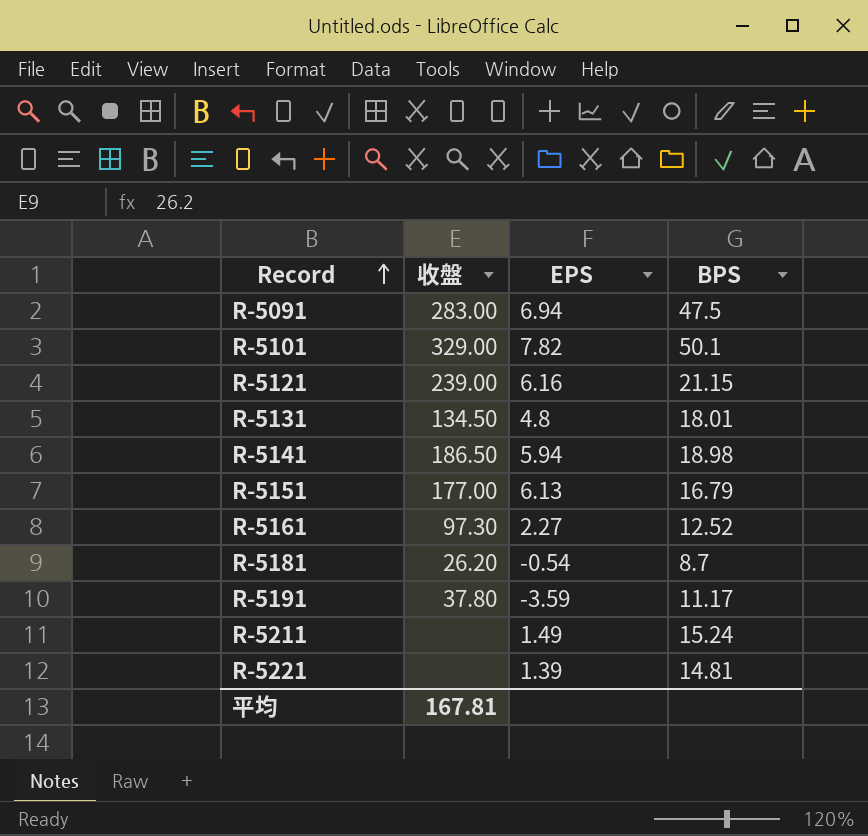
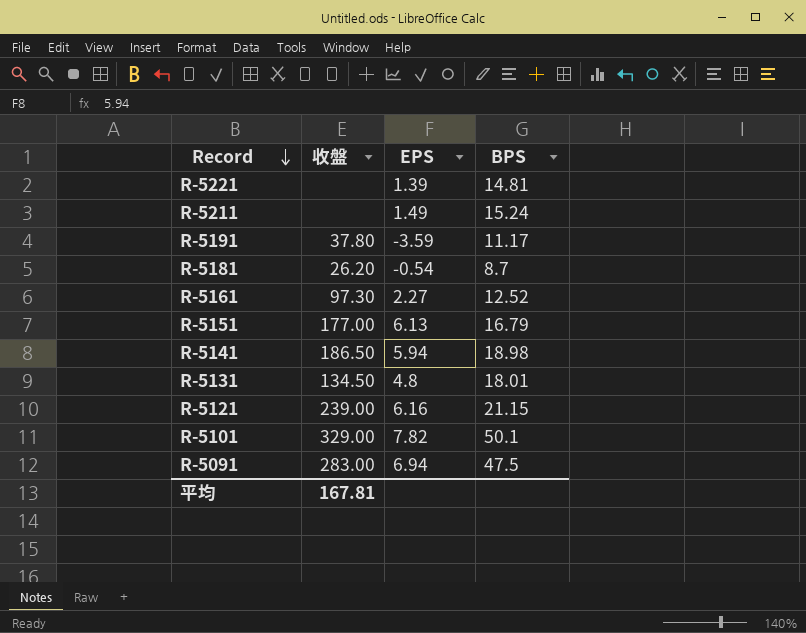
row order: Record ascending -> Record descending

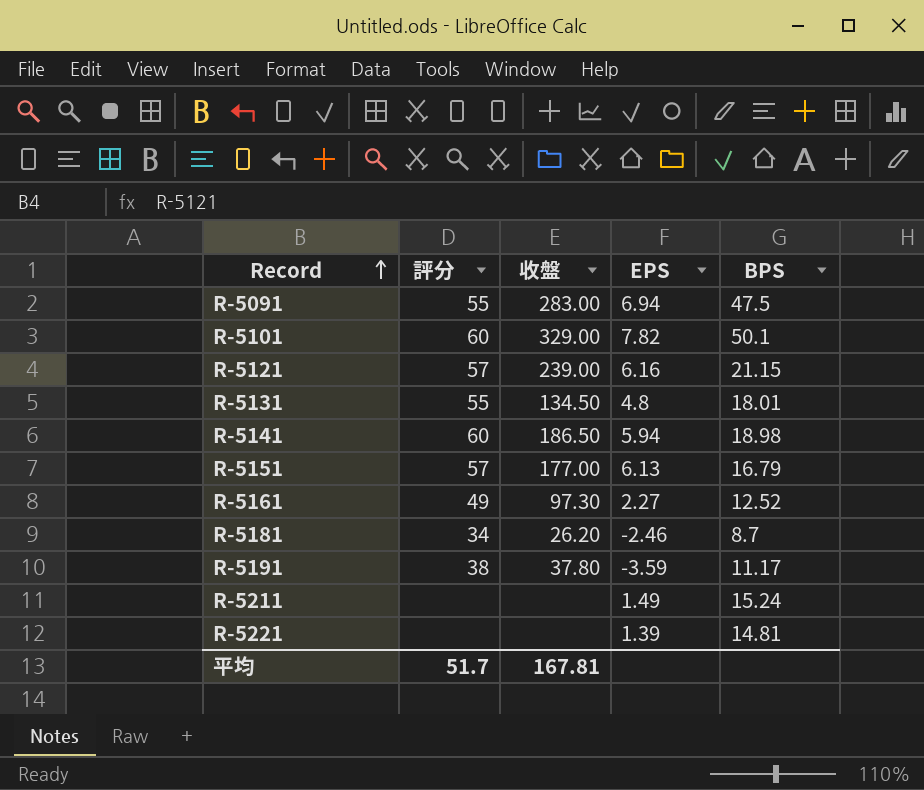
row order: Record descending -> Record ascending
column 評分 | position: none -> 2
R-5181 | EPS: -0.54 -> -2.46

